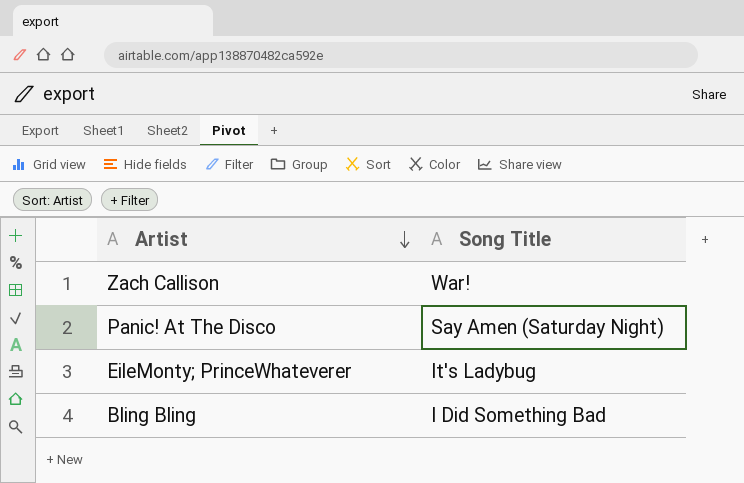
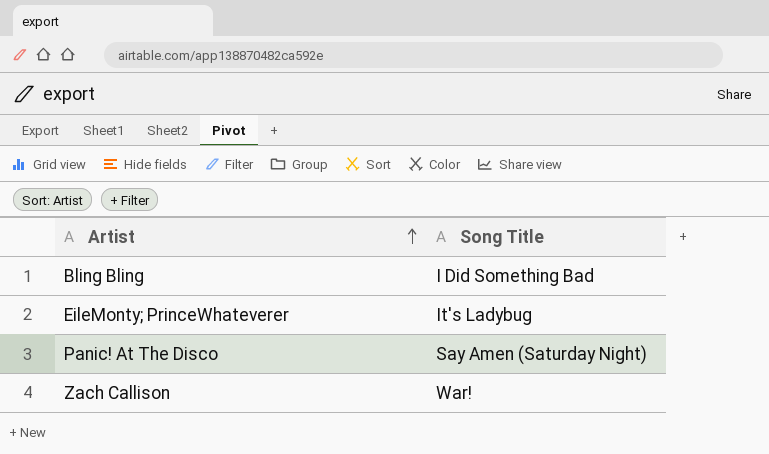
row order: Artist descending -> Artist ascending

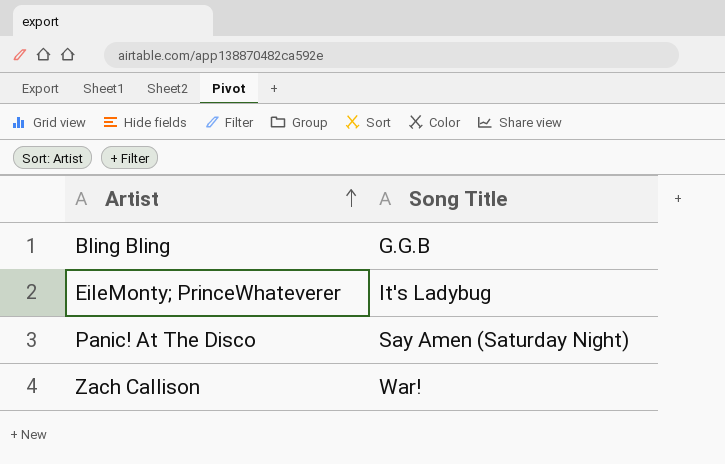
Bling Bling | Song Title: I Did Something Bad -> G.G.B

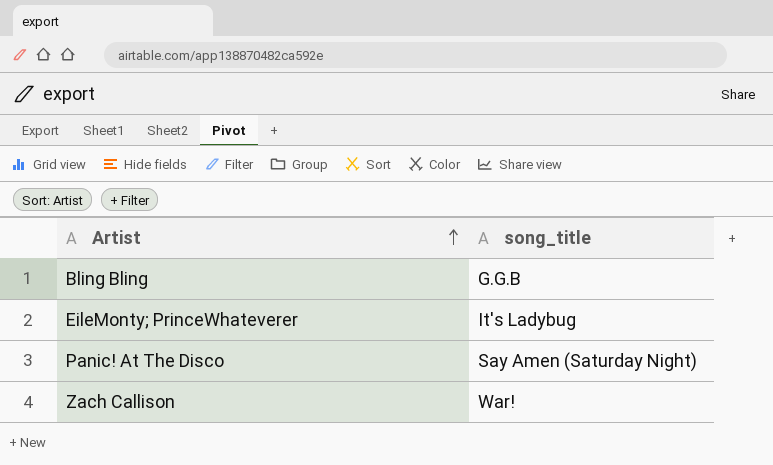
column name: Song Title -> song_title

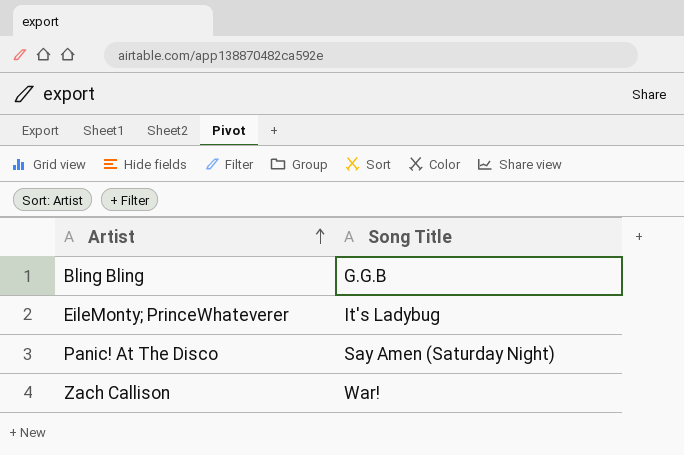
column name: song_title -> Song Title

